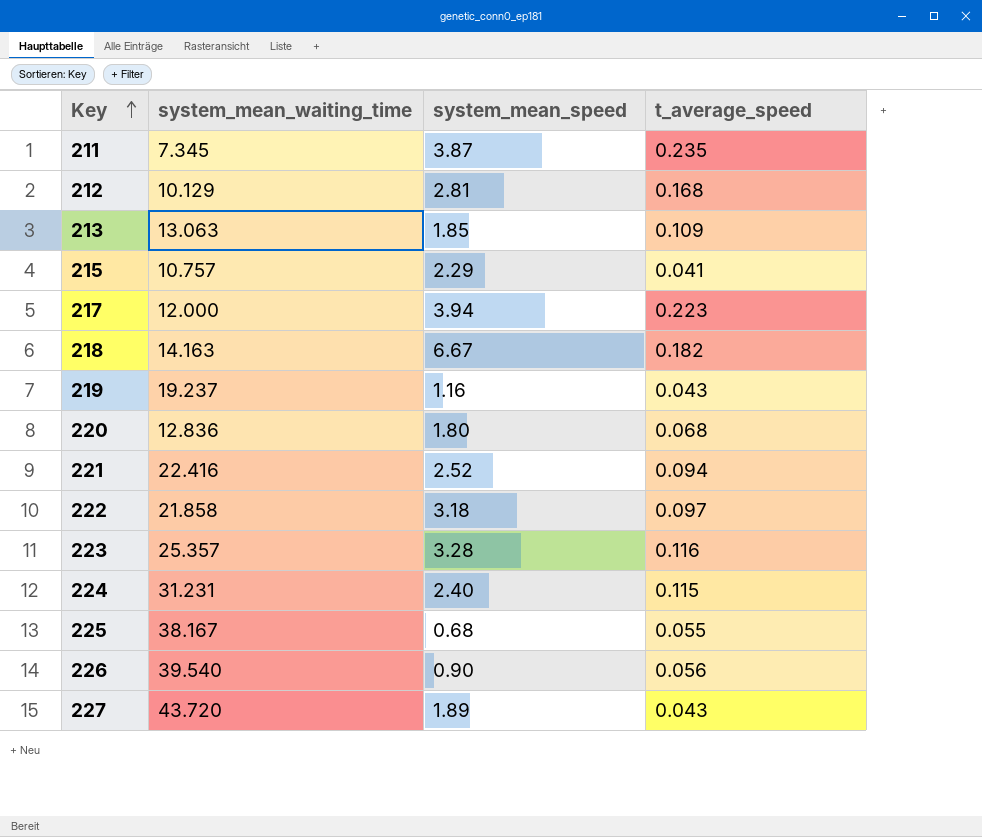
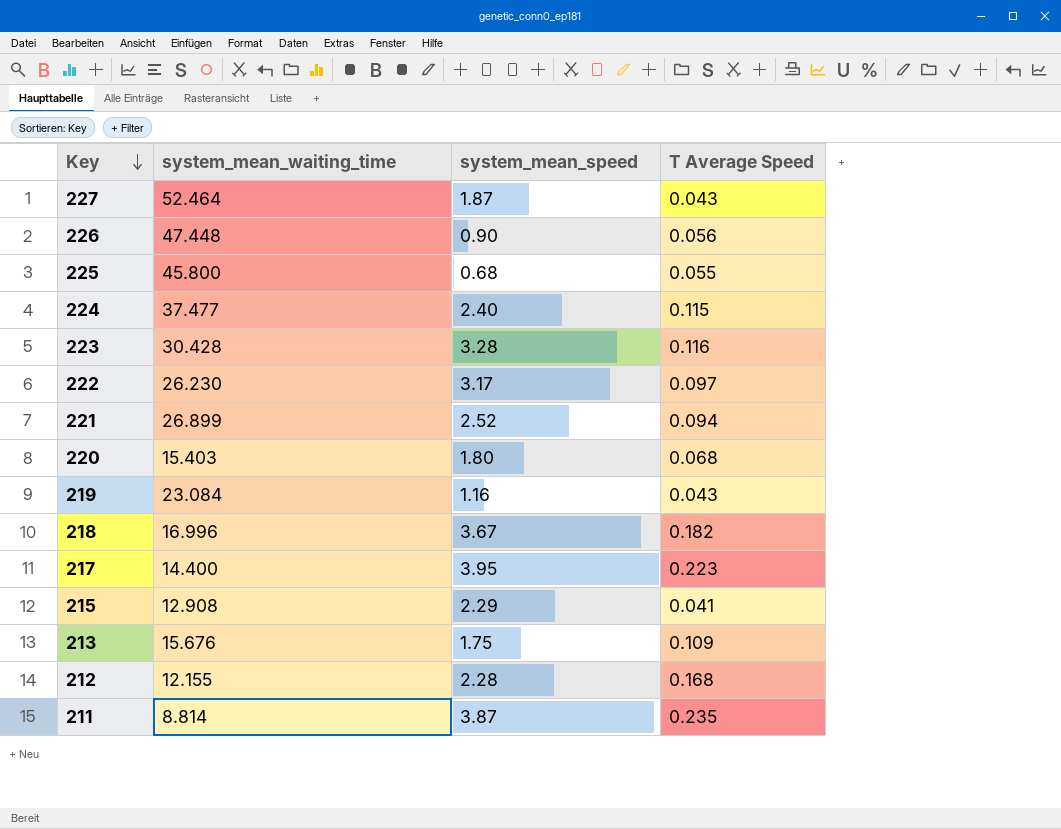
row order: Key ascending -> Key descending
column name: t_average_speed -> T Average Speed
227 | system_mean_waiting_time: 43.720 -> 52.464
227 | system_mean_speed: 1.89 -> 1.87
226 | system_mean_waiting_time: 39.540 -> 47.448
225 | system_mean_waiting_time: 38.167 -> 45.800
224 | system_mean_waiting_time: 31.231 -> 37.477
223 | system_mean_waiting_time: 25.357 -> 30.428
222 | system_mean_waiting_time: 21.858 -> 26.230
222 | system_mean_speed: 3.18 -> 3.17
221 | system_mean_waiting_time: 22.416 -> 26.899
220 | system_mean_waiting_time: 12.836 -> 15.403
219 | system_mean_waiting_time: 19.237 -> 23.084
218 | system_mean_waiting_time: 14.163 -> 16.996
218 | system_mean_speed: 6.67 -> 3.67
217 | system_mean_waiting_time: 12.000 -> 14.400
217 | system_mean_speed: 3.94 -> 3.95
215 | system_mean_waiting_time: 10.757 -> 12.908
213 | system_mean_waiting_time: 13.063 -> 15.676
213 | system_mean_speed: 1.85 -> 1.75
212 | system_mean_waiting_time: 10.129 -> 12.155
212 | system_mean_speed: 2.81 -> 2.28
211 | system_mean_waiting_time: 7.345 -> 8.814

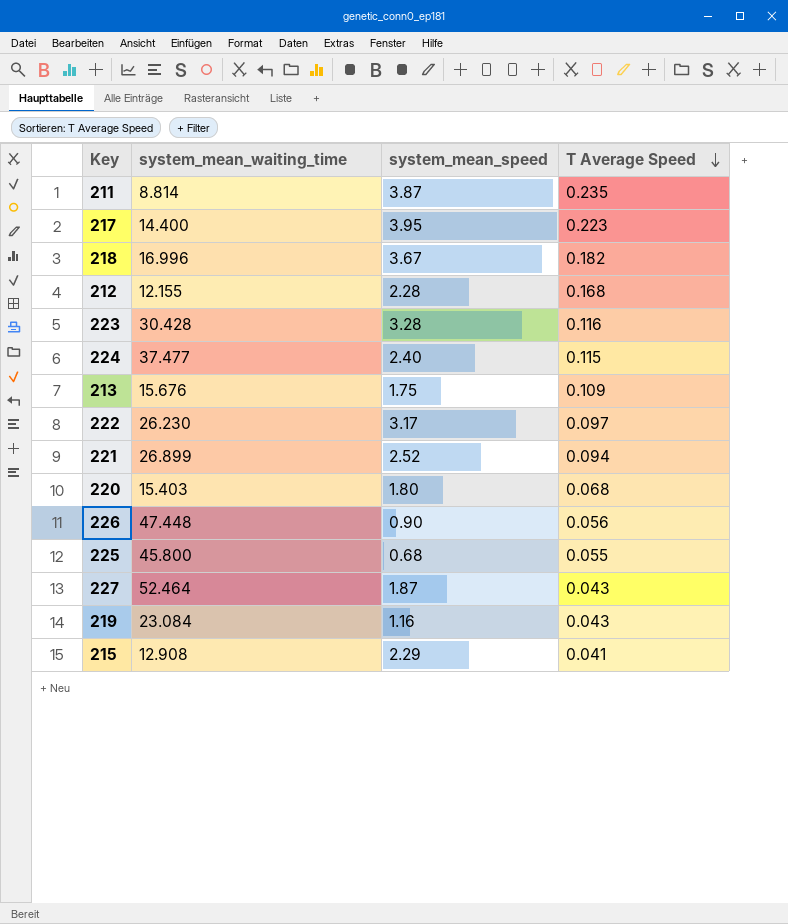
row order: Key descending -> T Average Speed descending

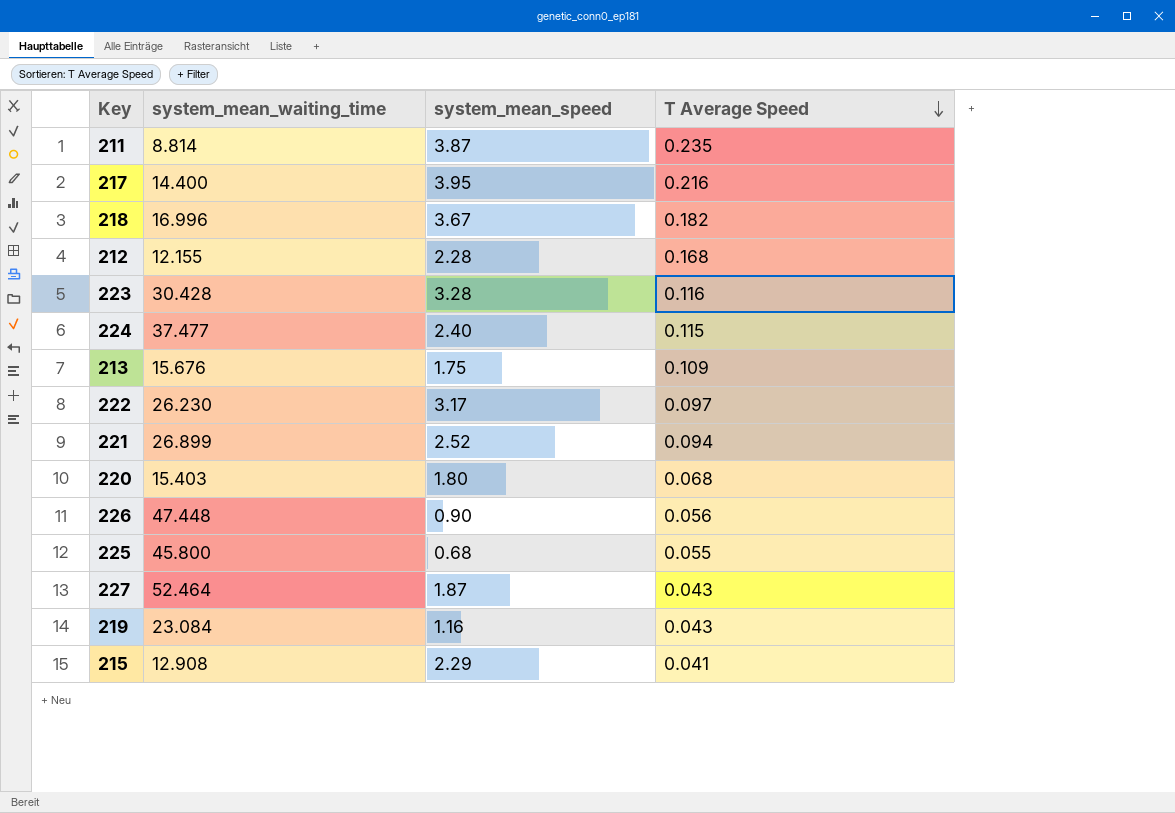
217 | T Average Speed: 0.223 -> 0.216

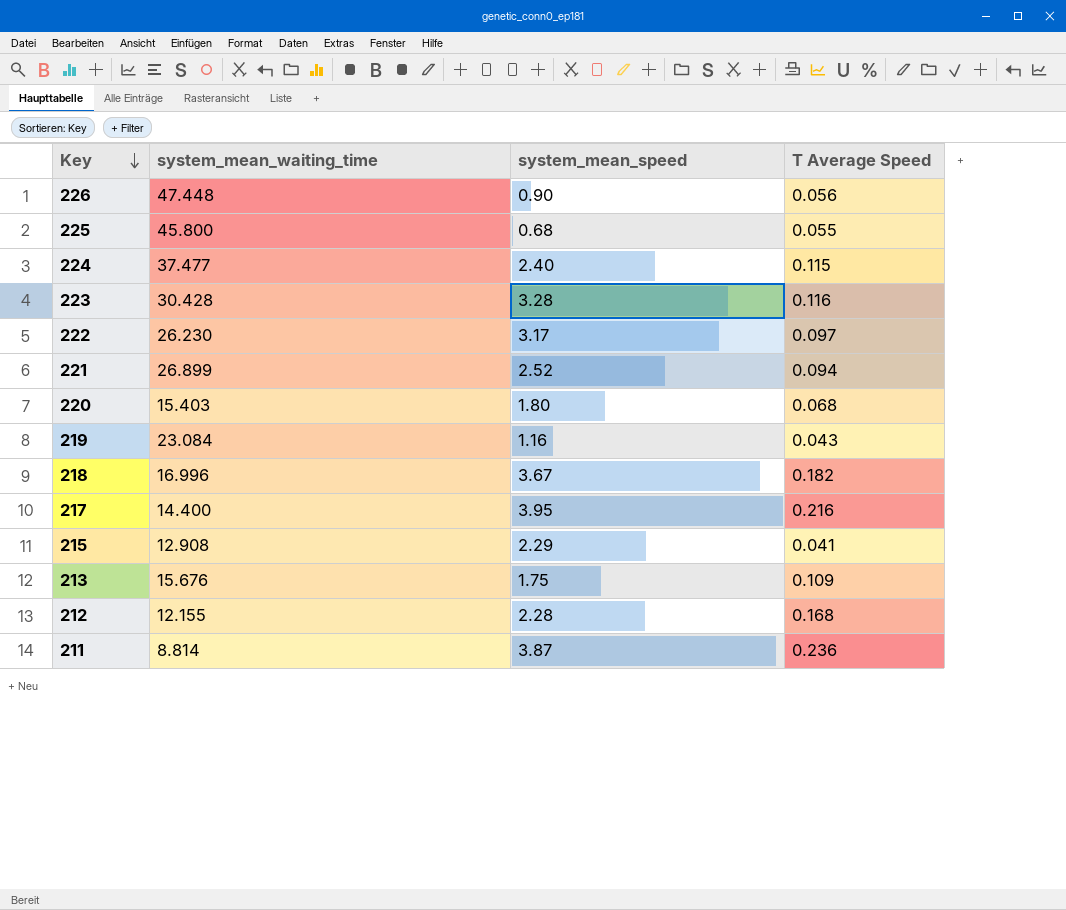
row order: T Average Speed descending -> Key descending
row 227: 52.464 | 1.87 | 0.043 -> none
211 | T Average Speed: 0.235 -> 0.236

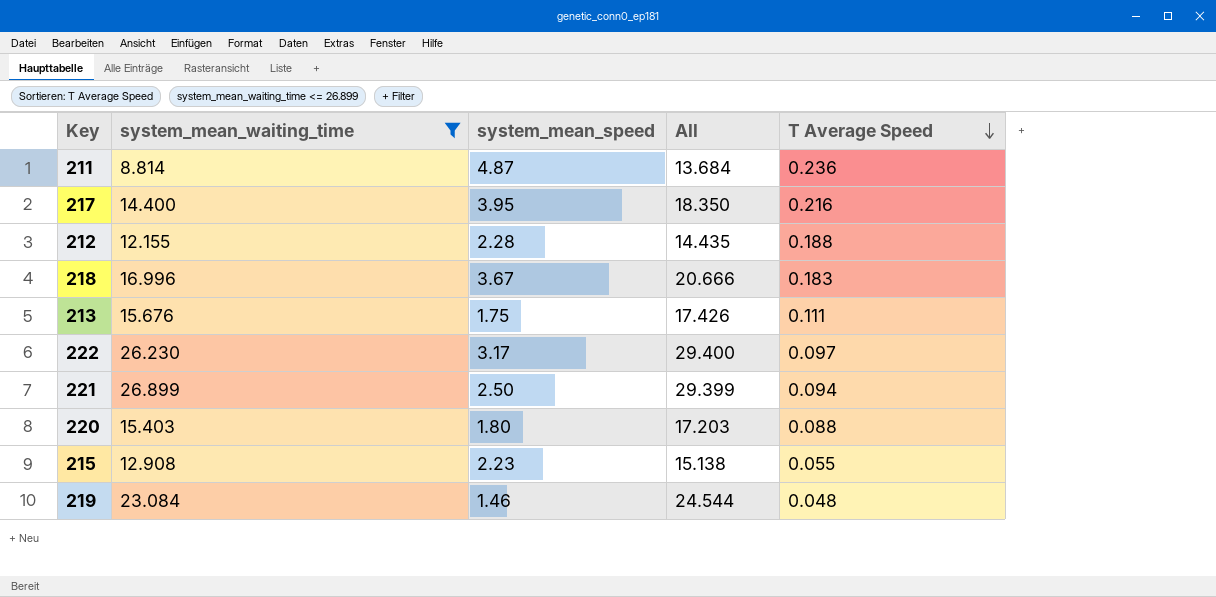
filter: none -> system_mean_waiting_time <= 26.899
row order: Key descending -> T Average Speed descending
column All | formula: none -> [system_mean_waiting_time] + [system_mean_speed]
211 | system_mean_speed: 3.87 -> 4.87
212 | T Average Speed: 0.168 -> 0.188
218 | T Average Speed: 0.182 -> 0.183
213 | T Average Speed: 0.109 -> 0.111
221 | system_mean_speed: 2.52 -> 2.50
220 | T Average Speed: 0.068 -> 0.088
215 | system_mean_speed: 2.29 -> 2.23
215 | T Average Speed: 0.041 -> 0.055
219 | system_mean_speed: 1.16 -> 1.46
219 | T Average Speed: 0.043 -> 0.048

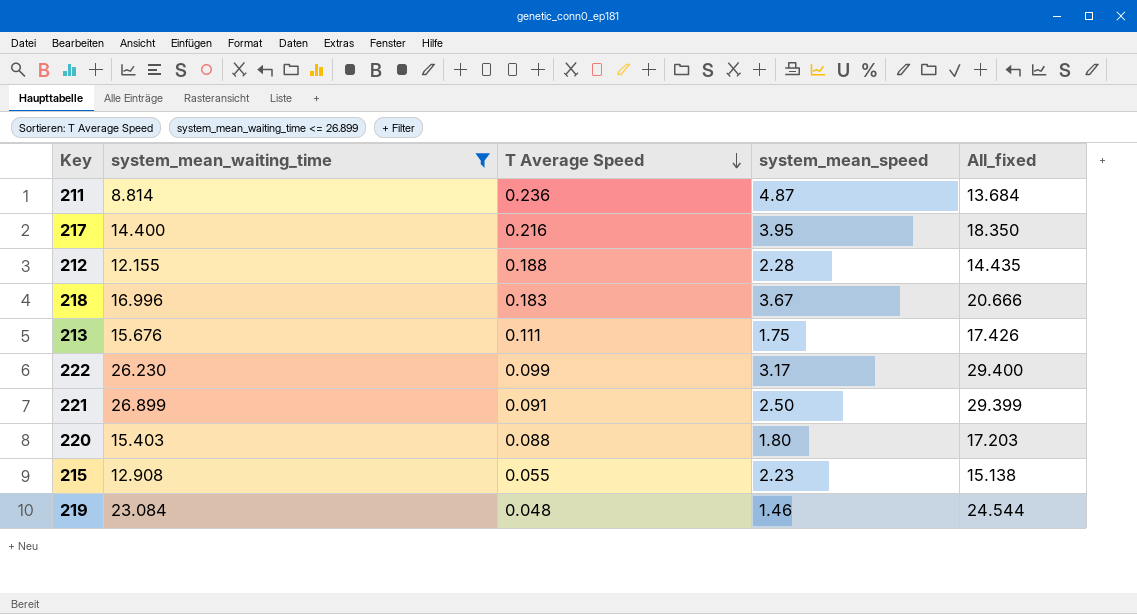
column T Average Speed | position: 5 -> 3
column name: All -> All_fixed
222 | T Average Speed: 0.097 -> 0.099
221 | T Average Speed: 0.094 -> 0.091

